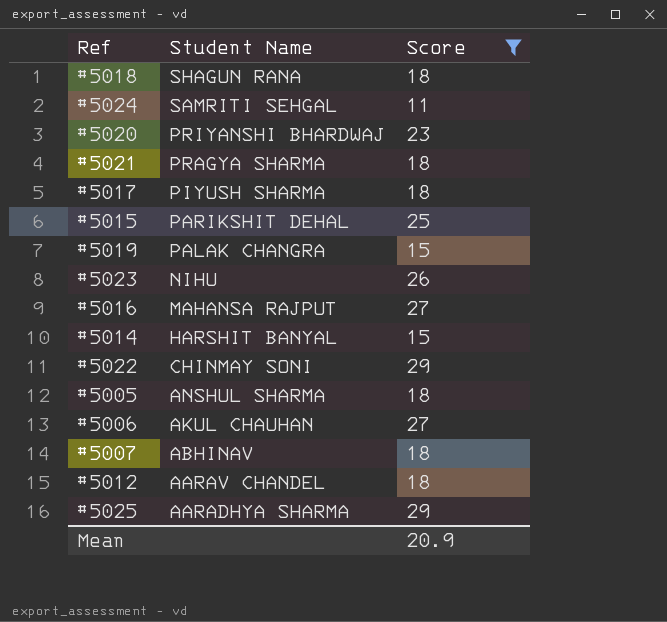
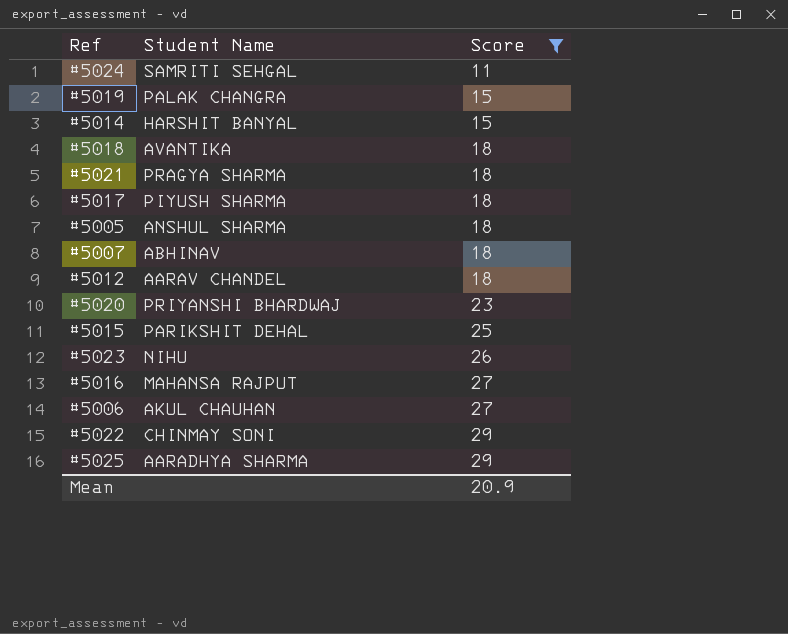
row order: Student Name descending -> Score ascending
#5018 | Student Name: SHAGUN RANA -> AVANTIKA

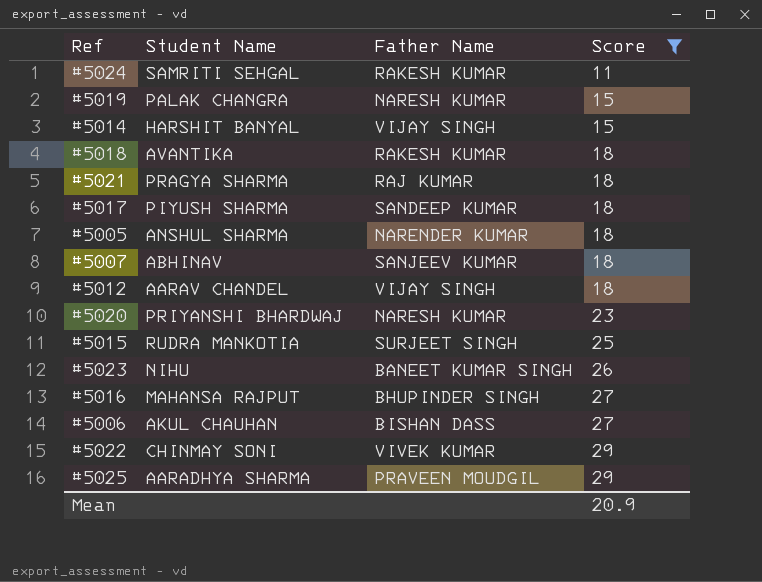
column Father Name | position: none -> 3
#5015 | Student Name: PARIKSHIT DEHAL -> RUDRA MANKOTIA

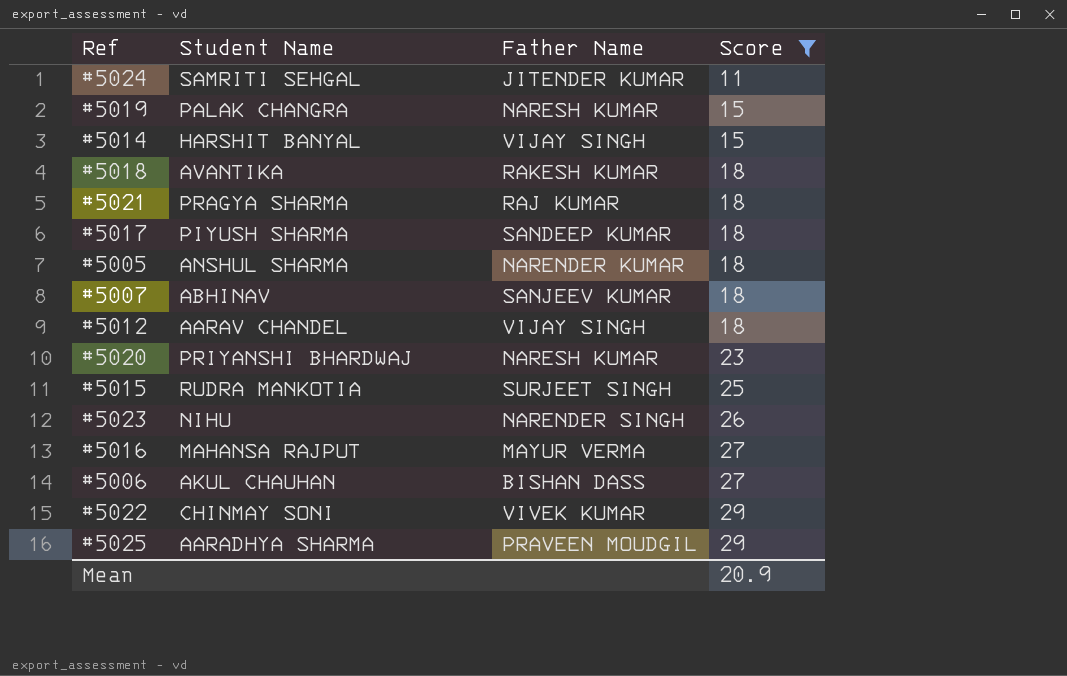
#5024 | Father Name: RAKESH KUMAR -> JITENDER KUMAR
#5023 | Father Name: BANEET KUMAR SINGH -> NARENDER SINGH
#5016 | Father Name: BHUPINDER SINGH -> MAYUR VERMA

